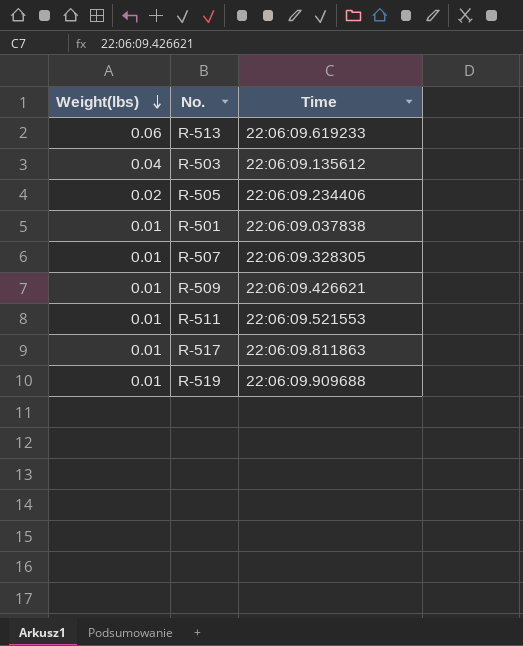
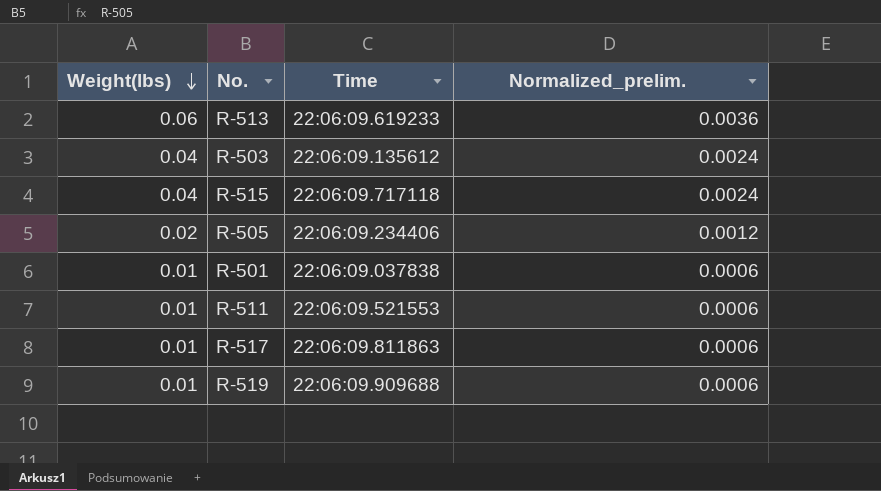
column Normalized_prelim. | formula: none -> [Weight(lbs)] * 0.06
row R-507: 0.01 | 22:06:09.328305 -> none
row R-509: 0.01 | 22:06:09.426621 -> none
row R-515: none -> 0.04 | 22:06:09.717118 | 0.0024

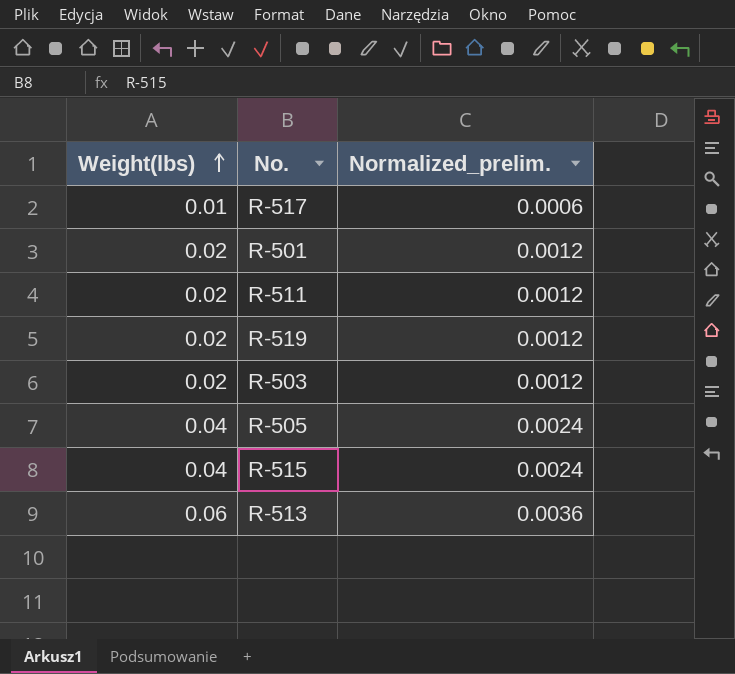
row order: Weight(lbs) descending -> Weight(lbs) ascending
column Time | position: 3 -> none
R-501 | Weight(lbs): 0.01 -> 0.02
R-501 | Normalized_prelim.: 0.0006 -> 0.0012
R-511 | Weight(lbs): 0.01 -> 0.02
R-511 | Normalized_prelim.: 0.0006 -> 0.0012
R-519 | Weight(lbs): 0.01 -> 0.02
R-519 | Normalized_prelim.: 0.0006 -> 0.0012
R-503 | Weight(lbs): 0.04 -> 0.02
R-503 | Normalized_prelim.: 0.0024 -> 0.0012
R-505 | Weight(lbs): 0.02 -> 0.04
R-505 | Normalized_prelim.: 0.0012 -> 0.0024

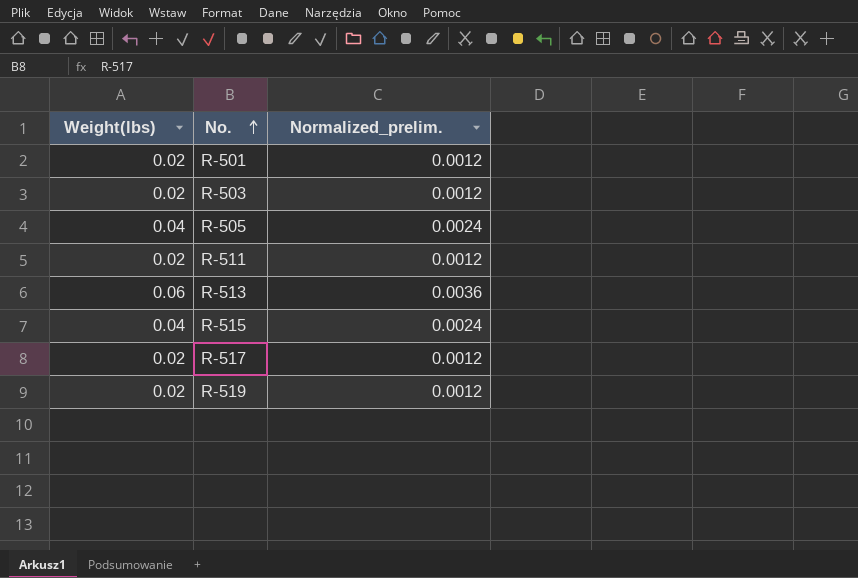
row order: Weight(lbs) ascending -> No. ascending
R-517 | Weight(lbs): 0.01 -> 0.02
R-517 | Normalized_prelim.: 0.0006 -> 0.0012

